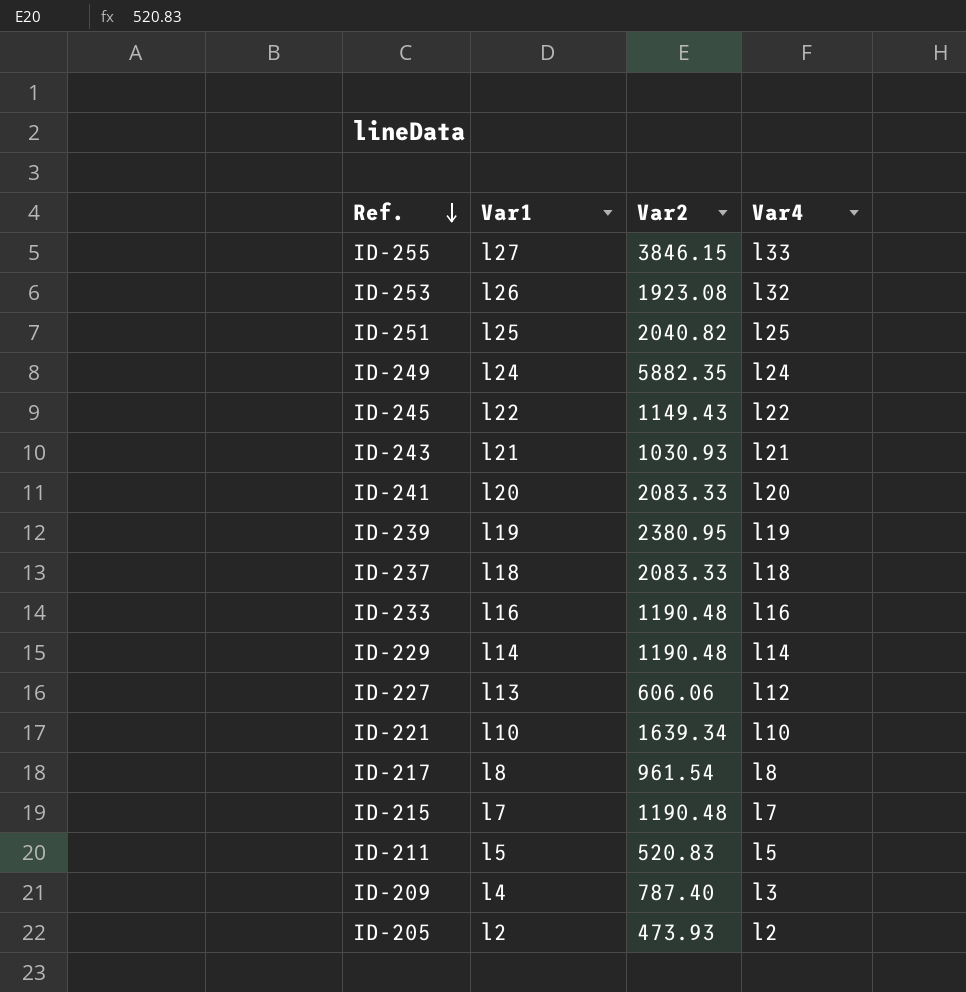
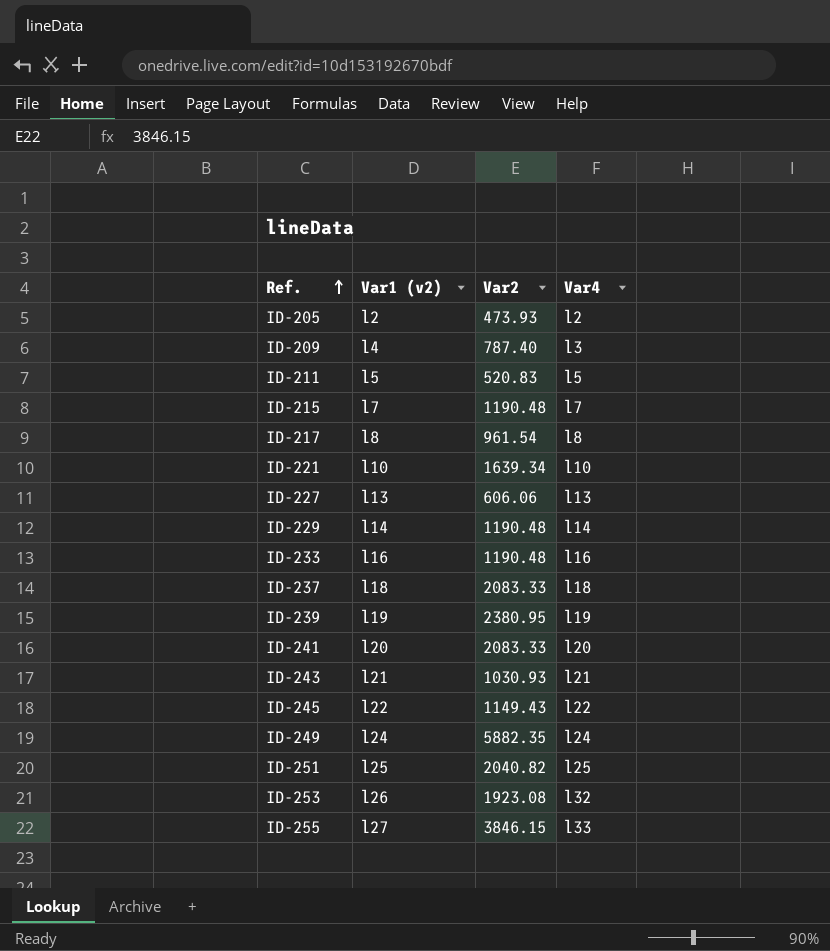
row order: Ref. descending -> Ref. ascending
column name: Var1 -> Var1 (v2)
ID-227 | Var4: l12 -> l13

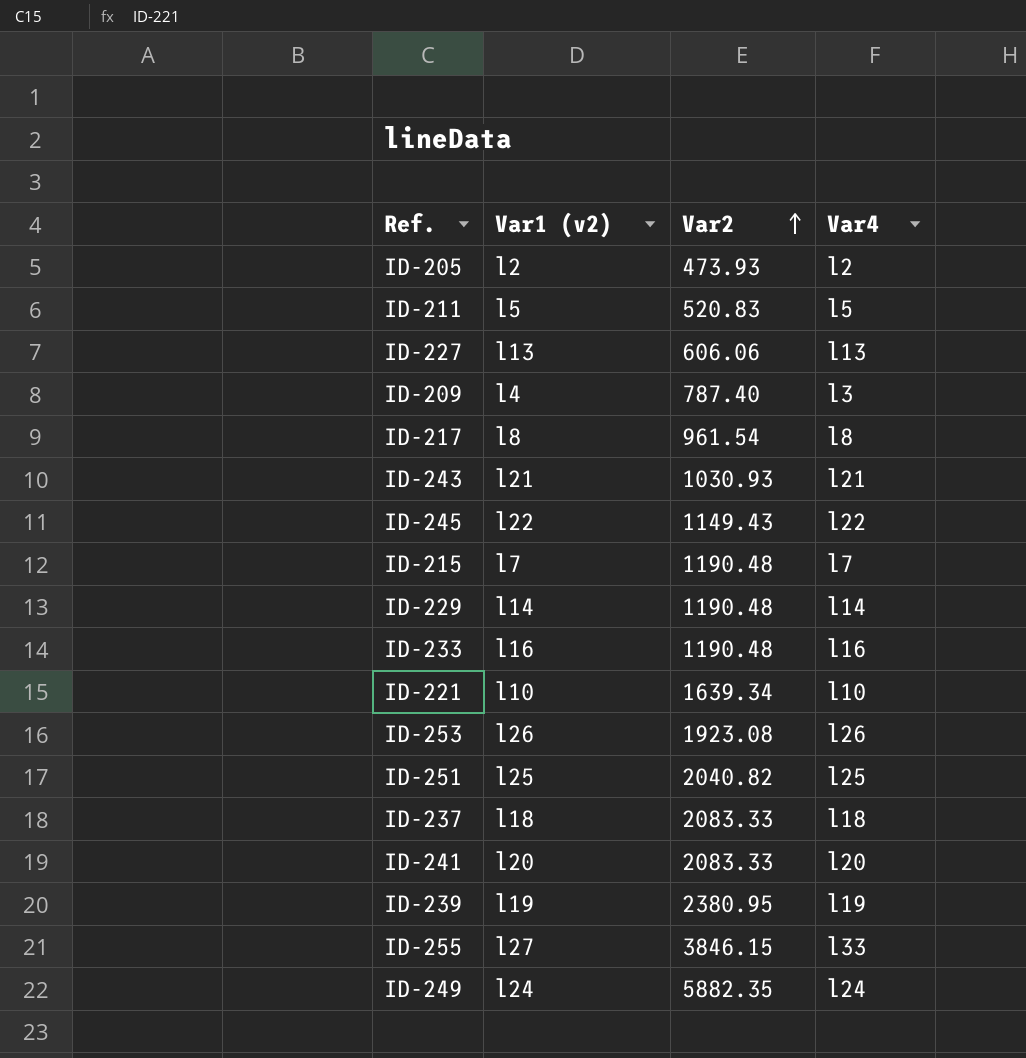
row order: Ref. ascending -> Var2 ascending
ID-253 | Var4: l32 -> l26

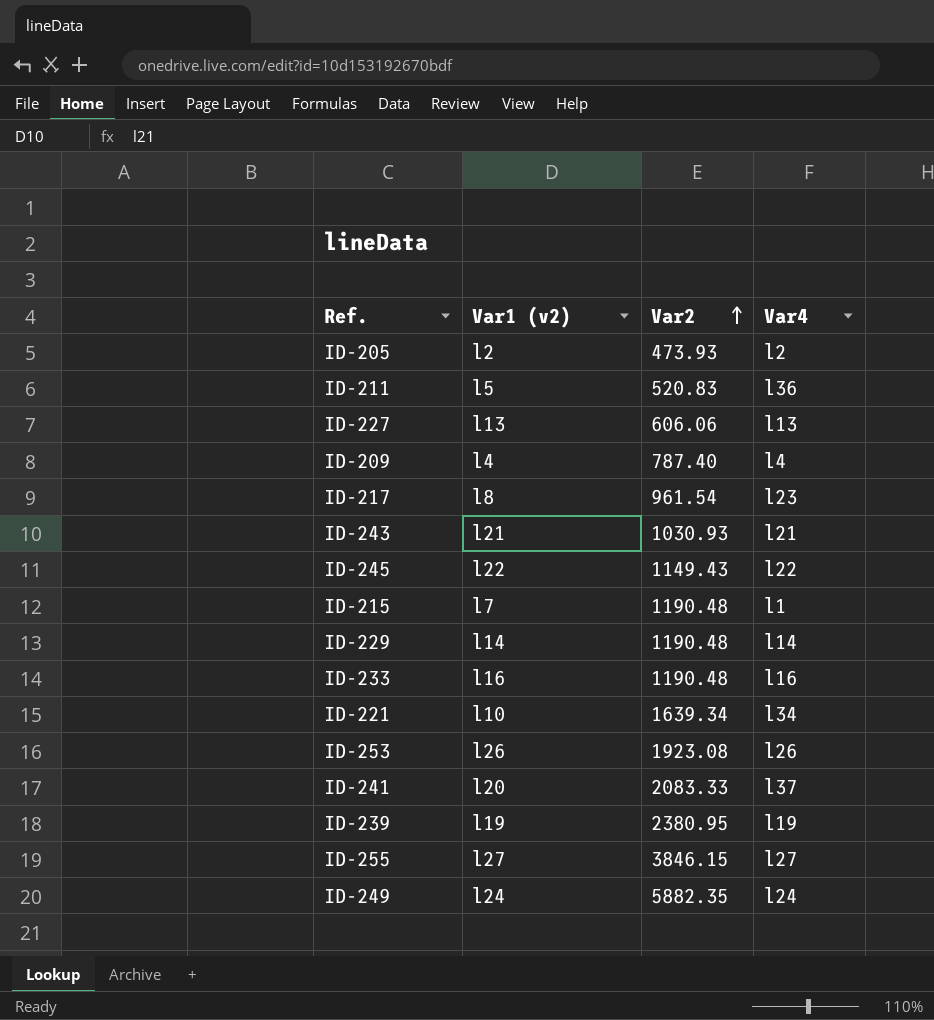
row ID-251: l25 | 2040.82 | l25 -> none
row ID-237: l18 | 2083.33 | l18 -> none
ID-211 | Var4: l5 -> l36
ID-209 | Var4: l3 -> l4
ID-217 | Var4: l8 -> l23
ID-215 | Var4: l7 -> l1
ID-221 | Var4: l10 -> l34
ID-241 | Var4: l20 -> l37
ID-255 | Var4: l33 -> l27

